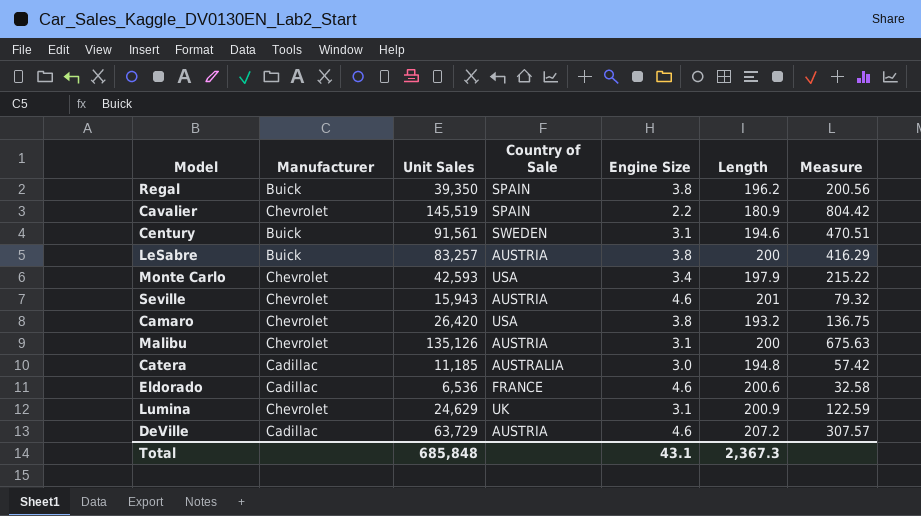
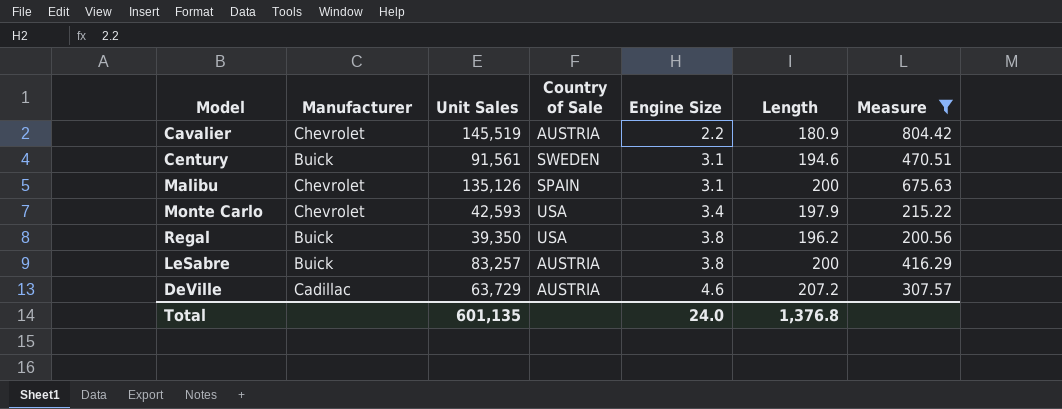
filter: none -> Measure >= 200.56
row order: none -> Engine Size ascending
Cavalier | Country of Sale: SPAIN -> AUSTRIA
Malibu | Country of Sale: AUSTRIA -> SPAIN
Regal | Country of Sale: SPAIN -> USA
Total | Unit Sales: 685,848 -> 601,135
Total | Engine Size: 43.1 -> 24.0
Total | Length: 2,367.3 -> 1,376.8

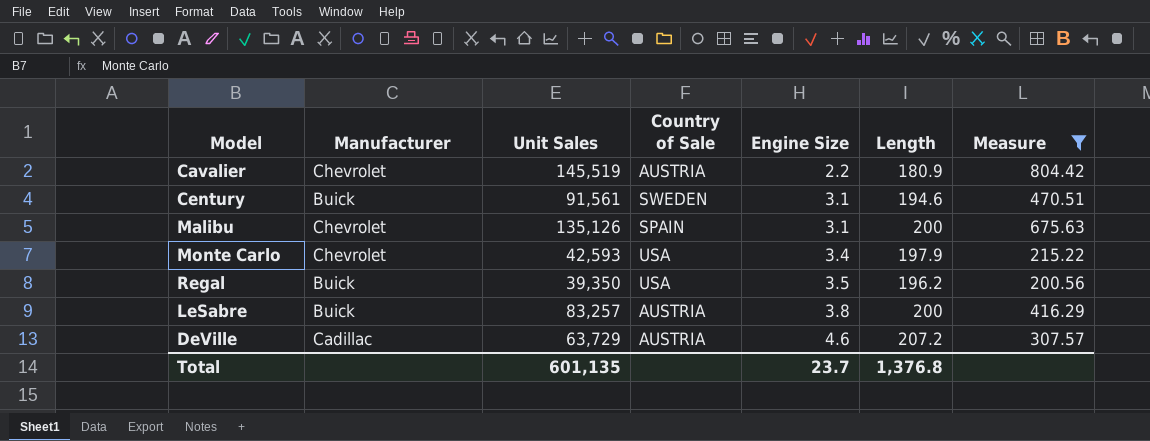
Regal | Engine Size: 3.8 -> 3.5
Total | Engine Size: 24.0 -> 23.7

